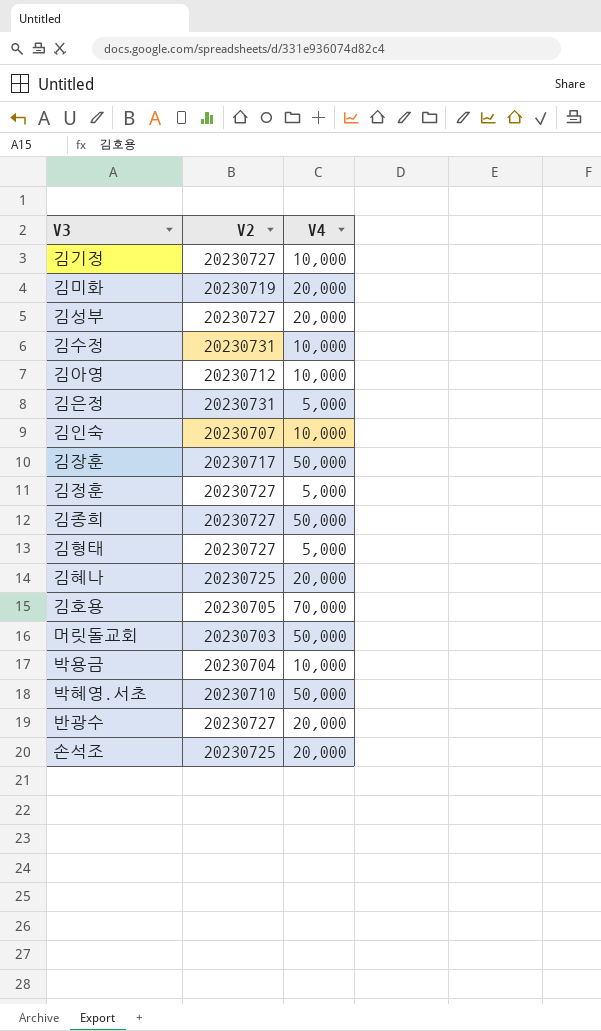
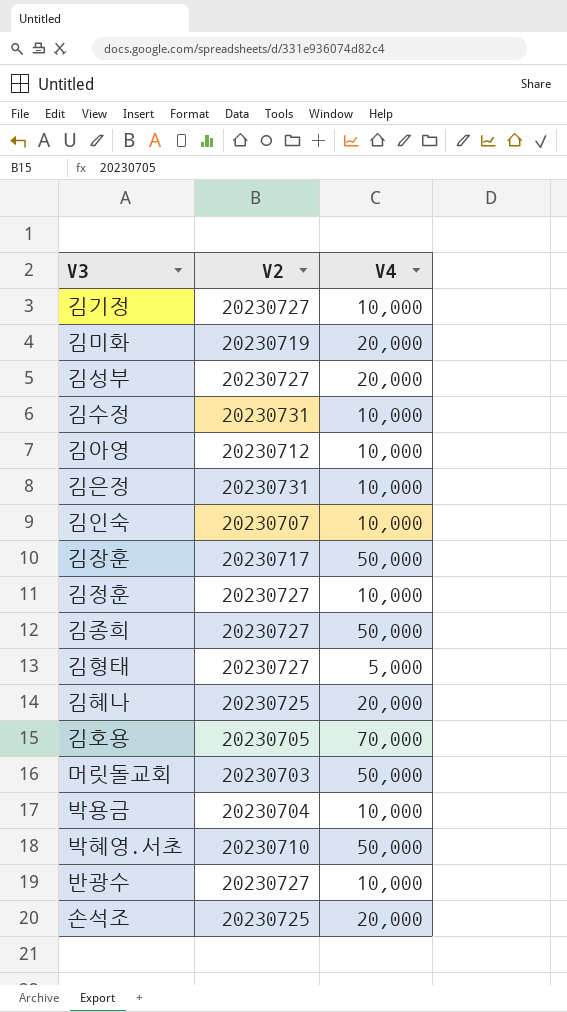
김은정 | V4: 5,000 -> 10,000
김정훈 | V4: 5,000 -> 10,000
반광수 | V4: 20,000 -> 10,000

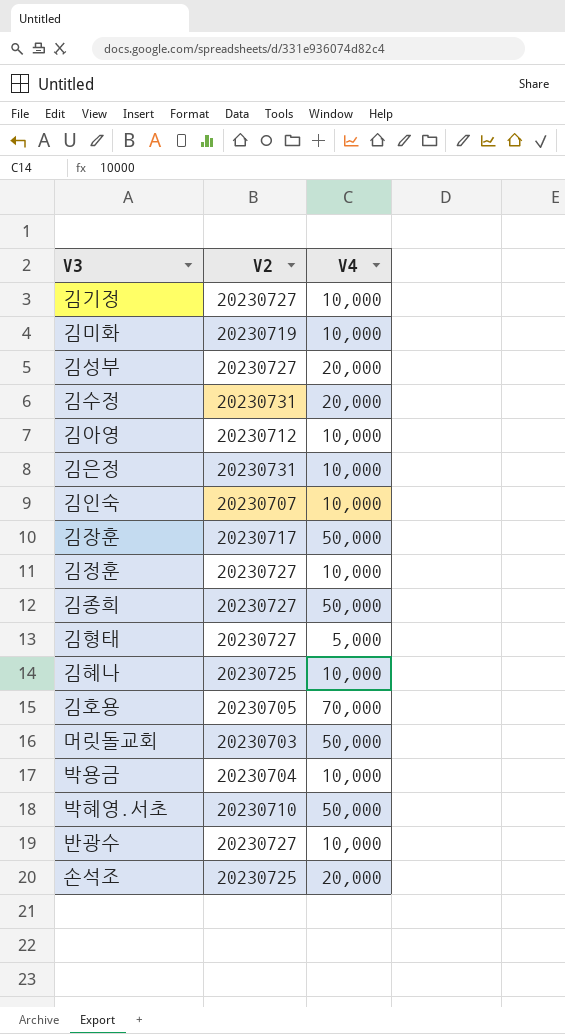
김미화 | V4: 20,000 -> 10,000
김수정 | V4: 10,000 -> 20,000
김혜나 | V4: 20,000 -> 10,000

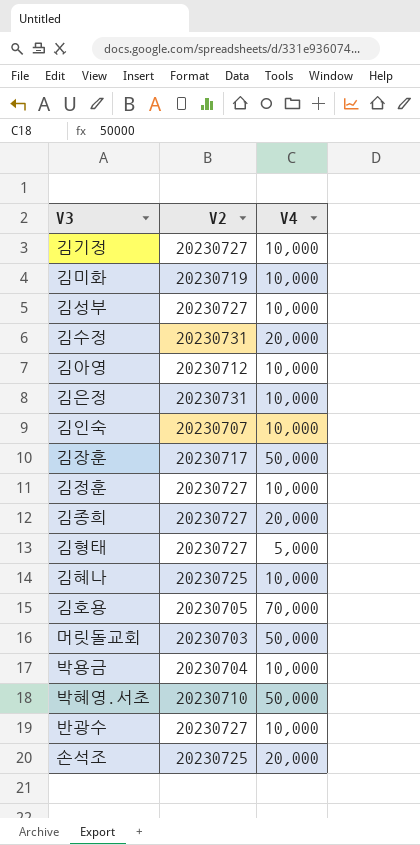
김성부 | V4: 20,000 -> 10,000
김종희 | V4: 50,000 -> 20,000

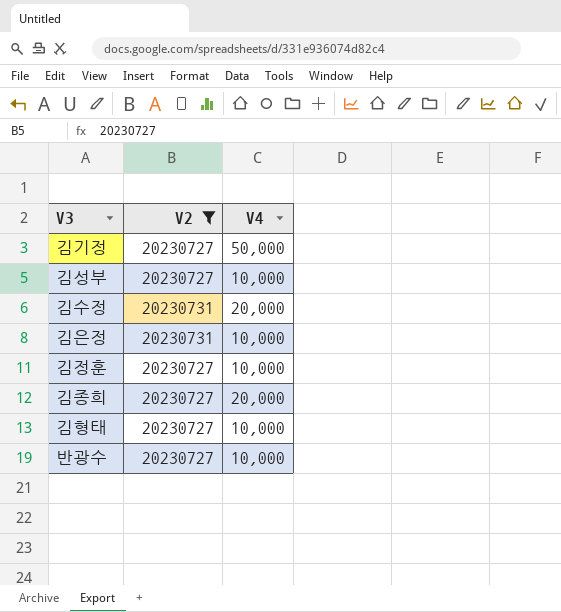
filter: none -> V2 >= 20230727
김기정 | V4: 10,000 -> 50,000
김형태 | V4: 5,000 -> 10,000

